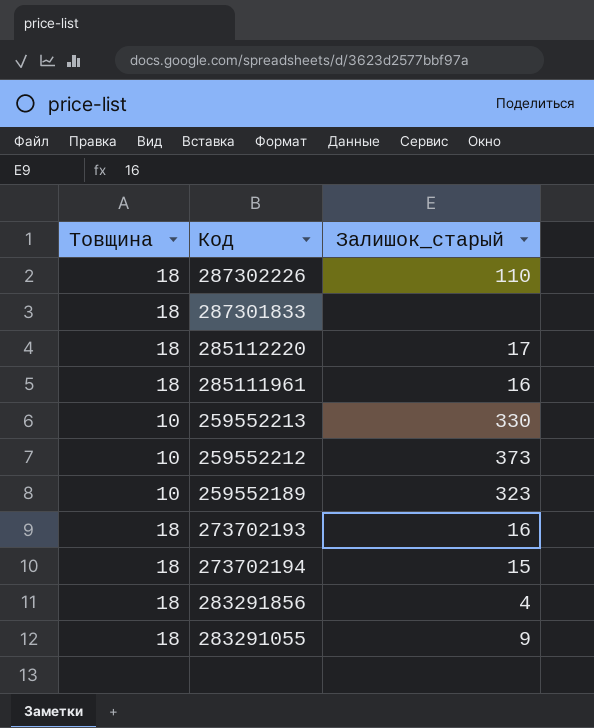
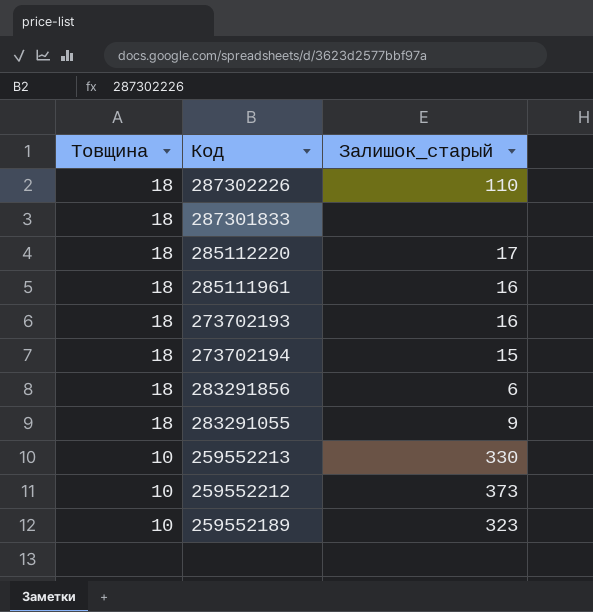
row order: none -> Товщина descending
283291856 | Залишок_старый: 4 -> 6

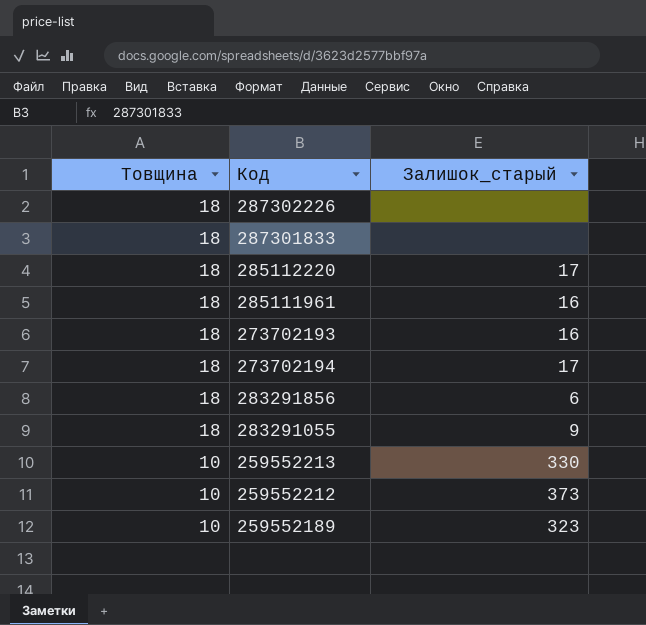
287302226 | Залишок_старый: 110 -> none
273702194 | Залишок_старый: 15 -> 17

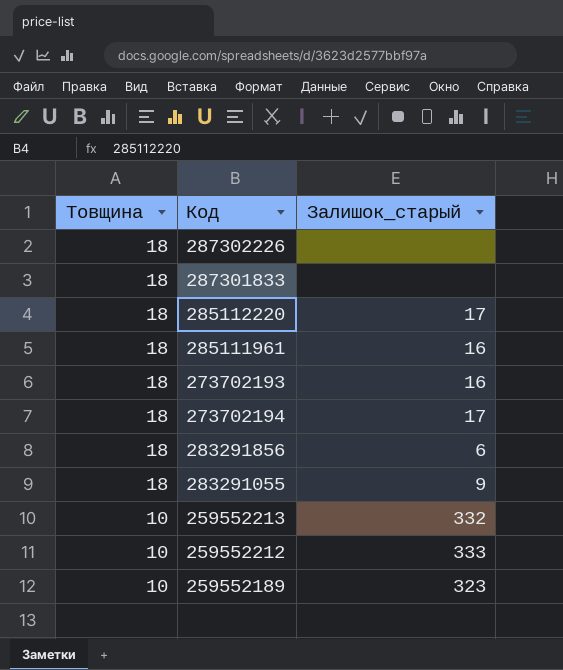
259552213 | Залишок_старый: 330 -> 332
259552212 | Залишок_старый: 373 -> 333

